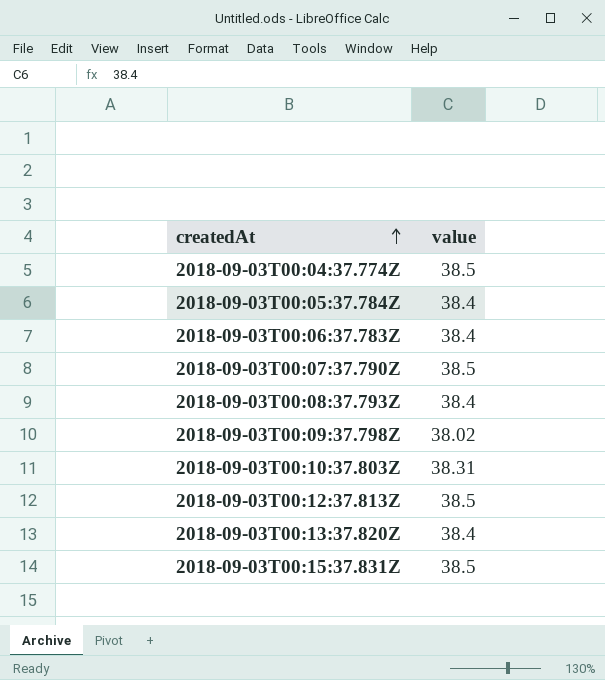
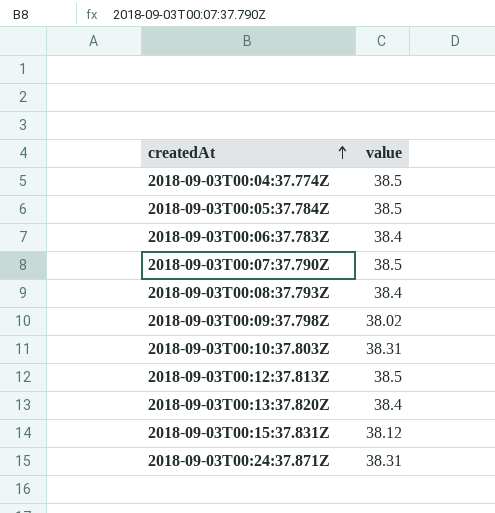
2018-09-03T00:05:37.784Z | value: 38.4 -> 38.5
2018-09-03T00:15:37.831Z | value: 38.5 -> 38.12
row 2018-09-03T00:24:37.871Z: none -> 38.31

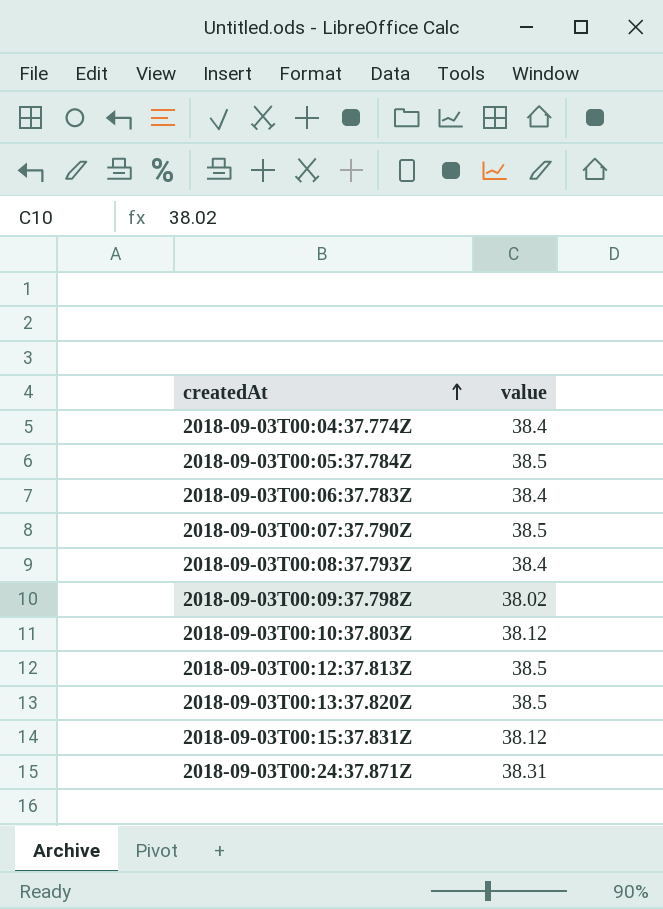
2018-09-03T00:04:37.774Z | value: 38.5 -> 38.4
2018-09-03T00:10:37.803Z | value: 38.31 -> 38.12
2018-09-03T00:13:37.820Z | value: 38.4 -> 38.5

